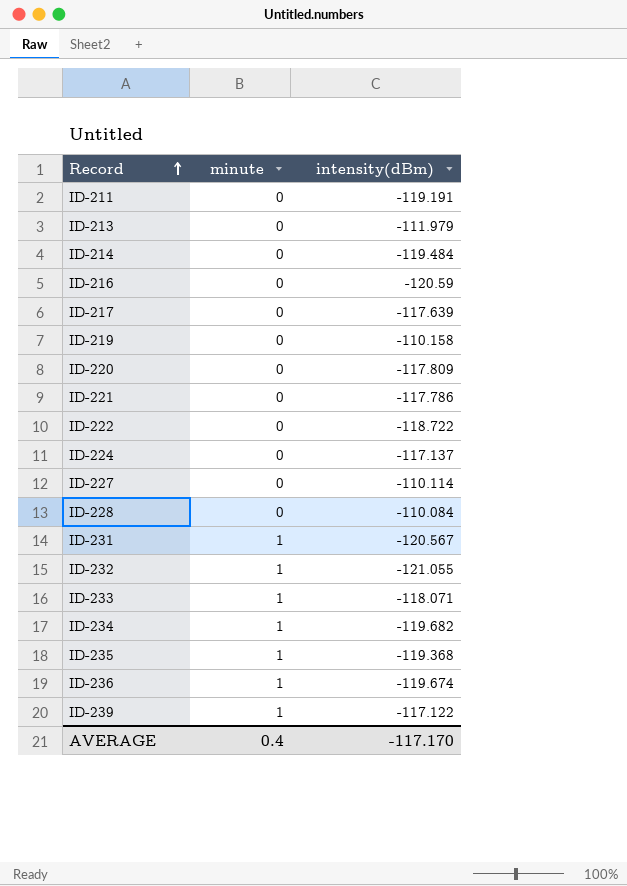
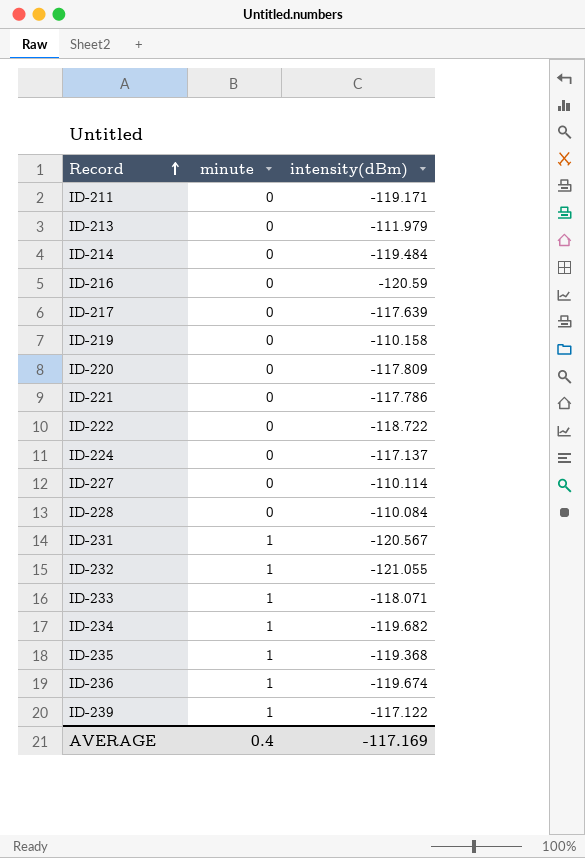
ID-211 | intensity(dBm): -119.191 -> -119.171
AVERAGE | intensity(dBm): -117.170 -> -117.169

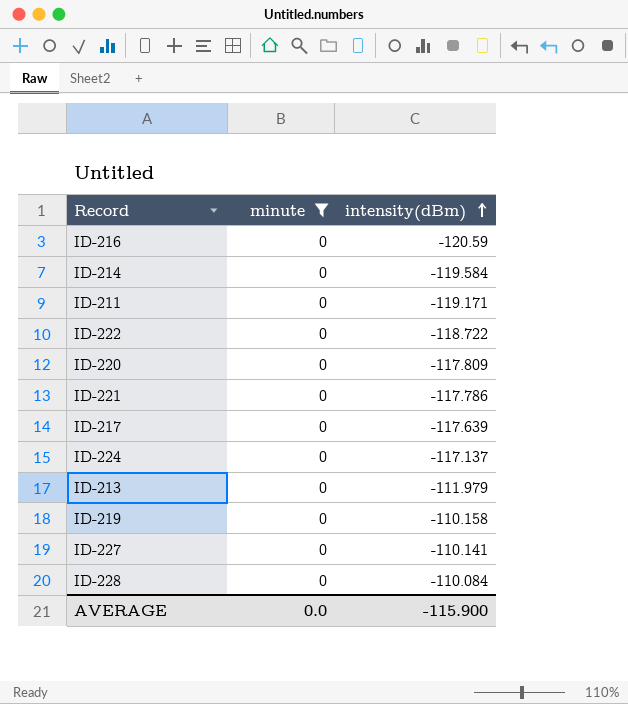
filter: none -> minute = 0
row order: Record ascending -> intensity(dBm) ascending
ID-214 | intensity(dBm): -119.484 -> -119.584
ID-227 | intensity(dBm): -110.114 -> -110.141
AVERAGE | minute: 0.4 -> 0.0
AVERAGE | intensity(dBm): -117.169 -> -115.900

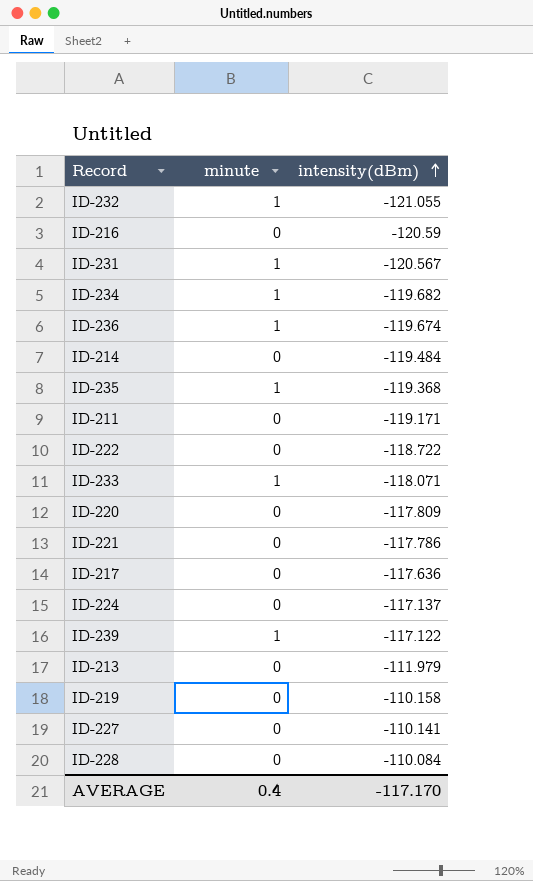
filter: minute = 0 -> none
ID-214 | intensity(dBm): -119.584 -> -119.484
ID-217 | intensity(dBm): -117.639 -> -117.636
AVERAGE | minute: 0.0 -> 0.4
AVERAGE | intensity(dBm): -115.900 -> -117.170

